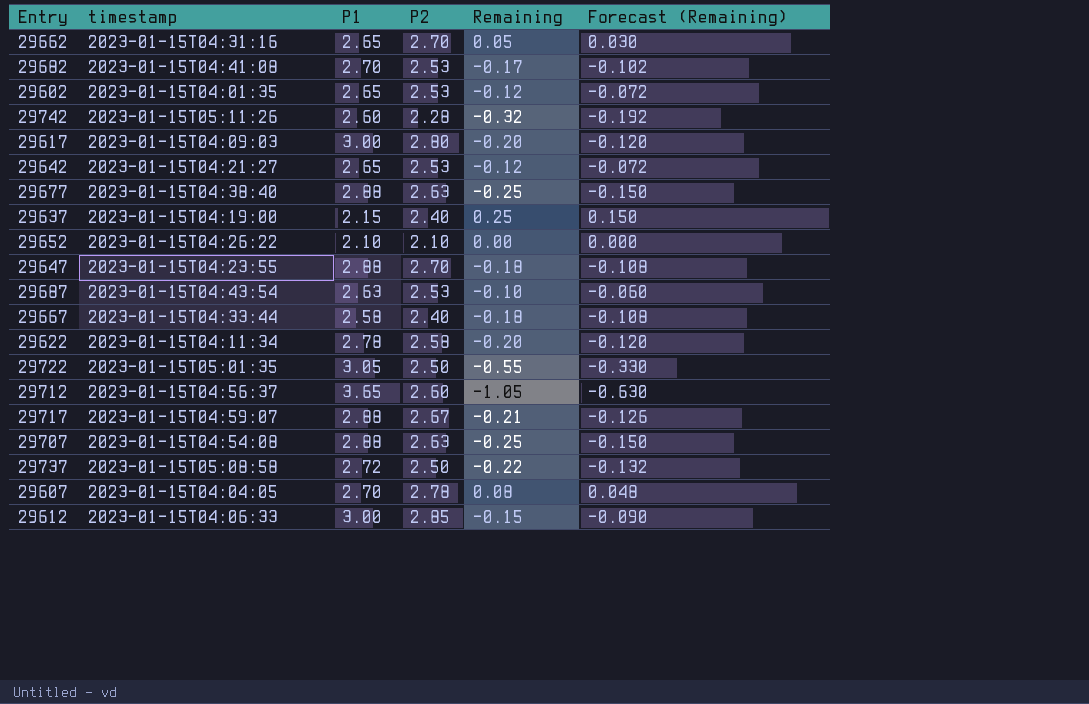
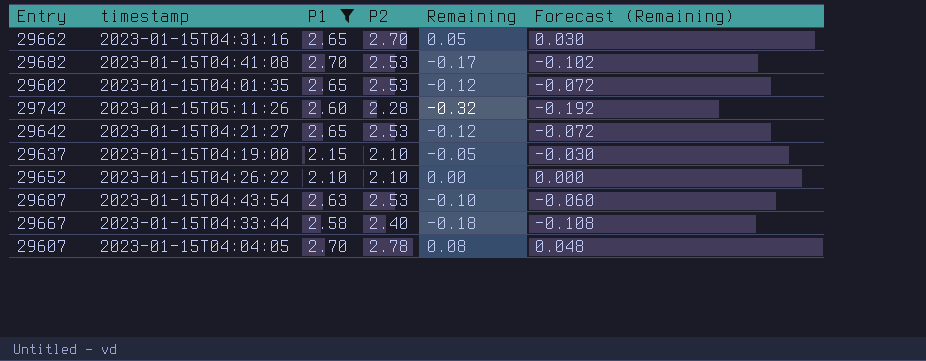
filter: none -> P1 <= 2.70
29637 | P2: 2.40 -> 2.10
29637 | Remaining: 0.25 -> -0.05
29637 | Forecast (Remaining): 0.150 -> -0.030

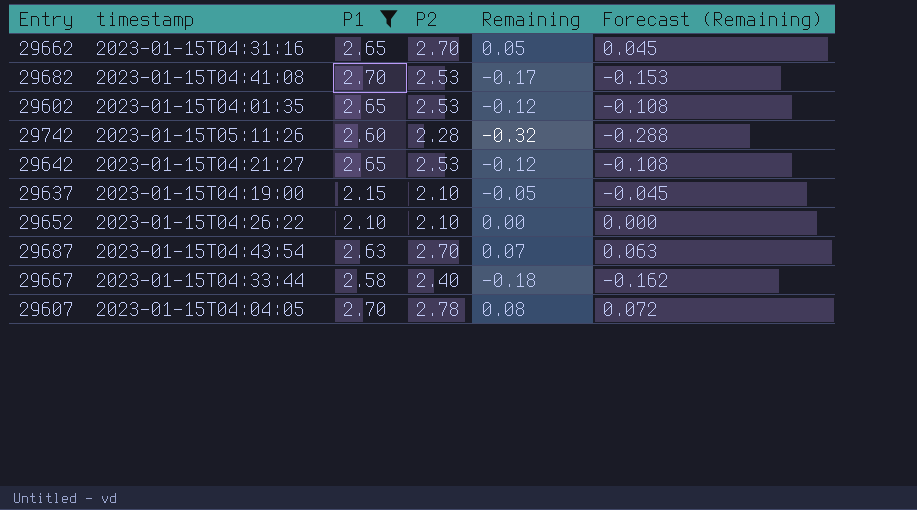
column Forecast (Remaining) | formula: [Remaining] * 0.6 -> [Remaining] * 0.9
29687 | P2: 2.53 -> 2.70
29687 | Remaining: -0.10 -> 0.07

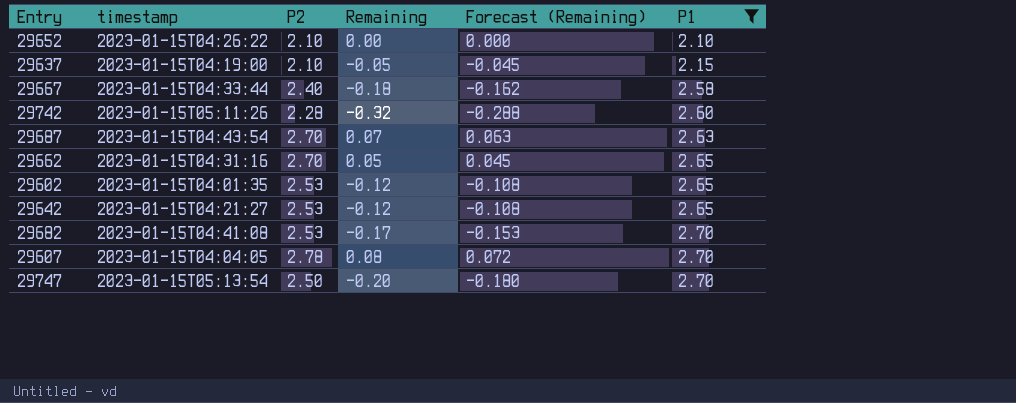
row order: none -> P1 ascending
column P1 | position: 3 -> 6
row 29747: none -> 2023-01-15T05:13:54 | 2.50 | -0.20 | -0.180 | 2.70

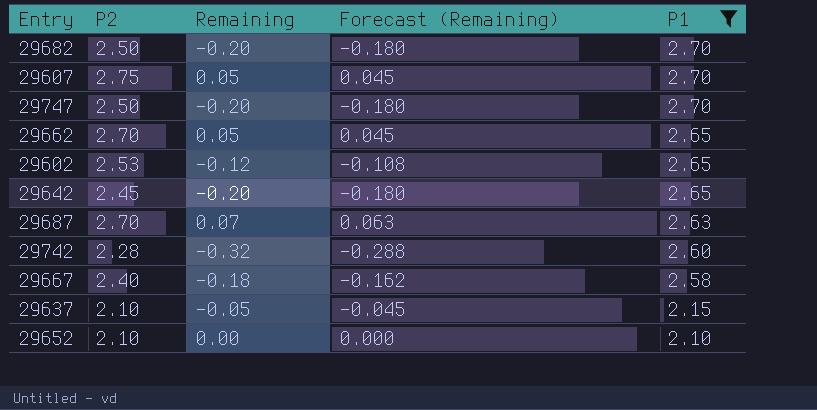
row order: P1 ascending -> P1 descending
column timestamp | position: 2 -> none
29682 | P2: 2.53 -> 2.50
29682 | Remaining: -0.17 -> -0.20
29682 | Forecast (Remaining): -0.153 -> -0.180
29607 | P2: 2.78 -> 2.75
29607 | Remaining: 0.08 -> 0.05
29607 | Forecast (Remaining): 0.072 -> 0.045
29642 | P2: 2.53 -> 2.45
29642 | Remaining: -0.12 -> -0.20
29642 | Forecast (Remaining): -0.108 -> -0.180

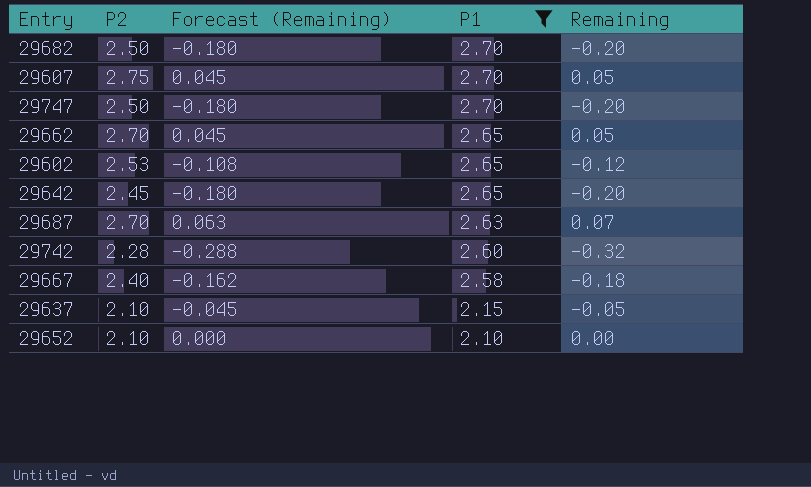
column Remaining | position: 3 -> 5

